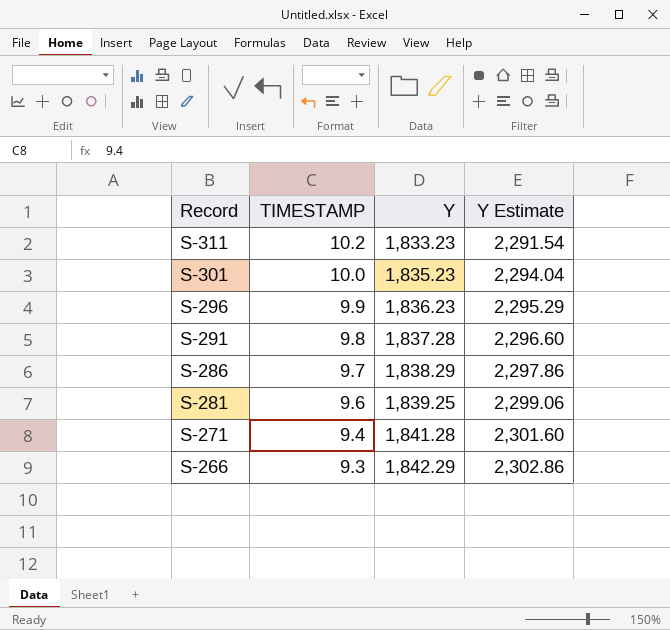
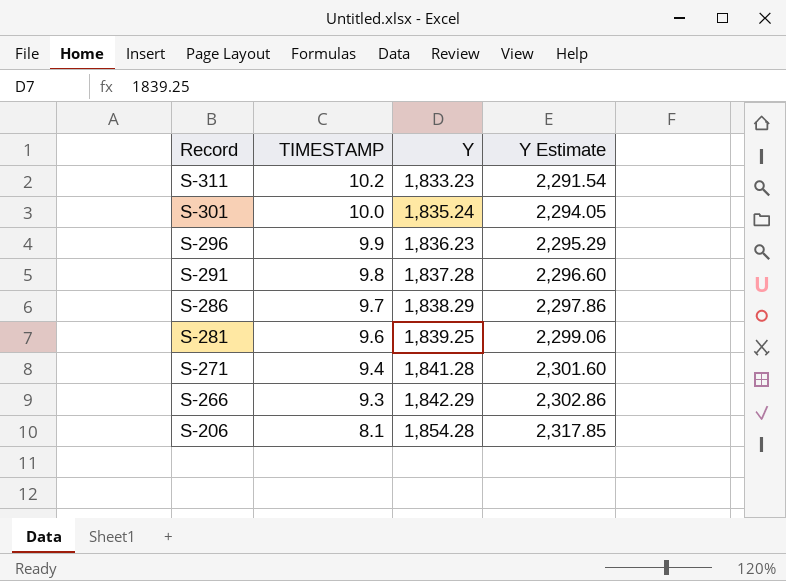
S-301 | Y: 1,835.23 -> 1,835.24
S-301 | Y Estimate: 2,294.04 -> 2,294.05
row S-206: none -> 8.1 | 1,854.28 | 2,317.85

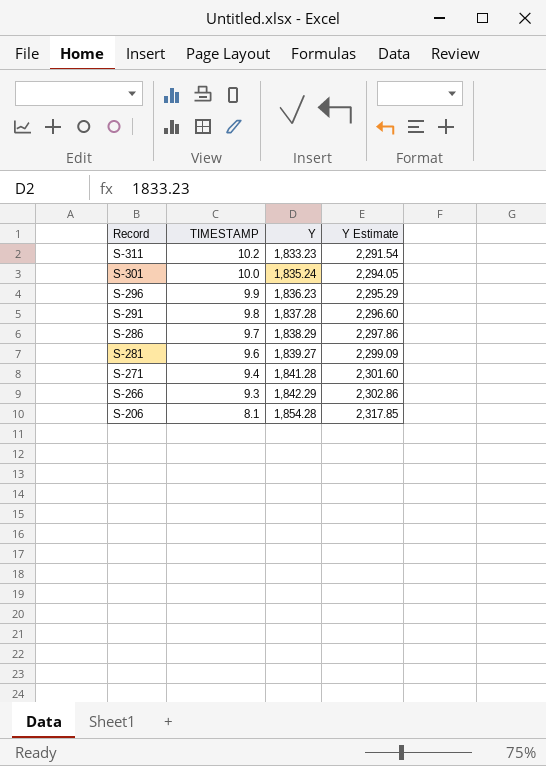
S-281 | Y: 1,839.25 -> 1,839.27
S-281 | Y Estimate: 2,299.06 -> 2,299.09

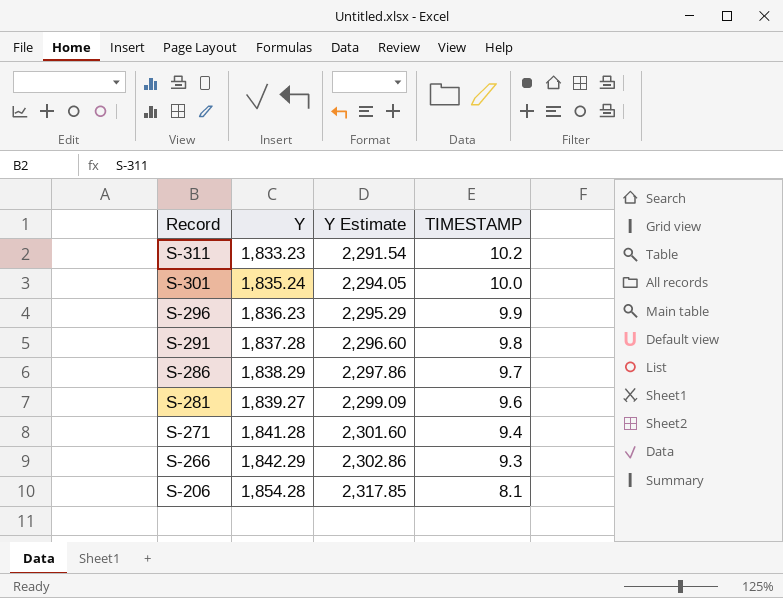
column TIMESTAMP | position: 2 -> 4

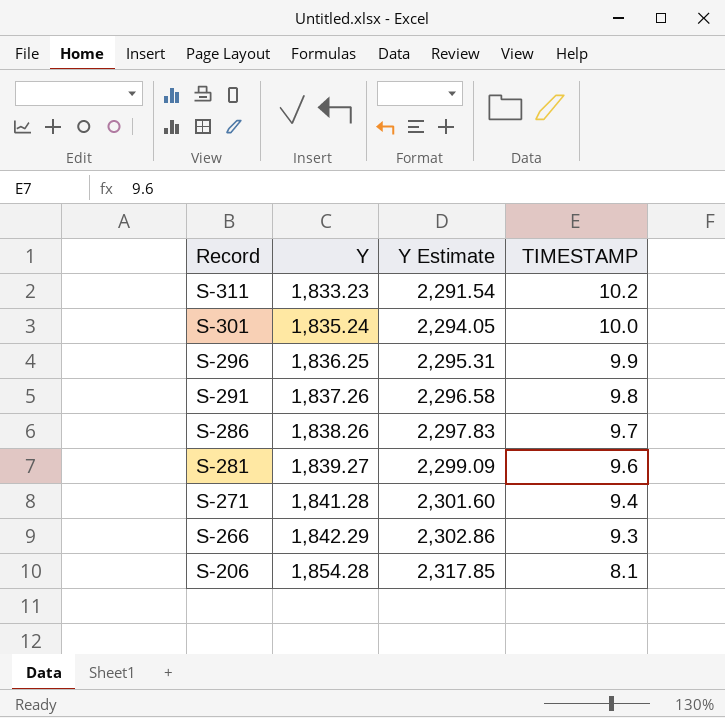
S-296 | Y: 1,836.23 -> 1,836.25
S-296 | Y Estimate: 2,295.29 -> 2,295.31
S-291 | Y: 1,837.28 -> 1,837.26
S-291 | Y Estimate: 2,296.60 -> 2,296.58
S-286 | Y: 1,838.29 -> 1,838.26
S-286 | Y Estimate: 2,297.86 -> 2,297.83

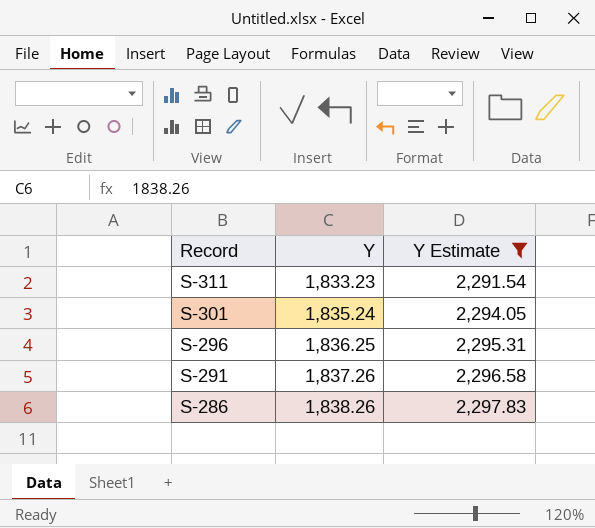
filter: none -> Y Estimate <= 2,297.83
column TIMESTAMP | position: 4 -> none

